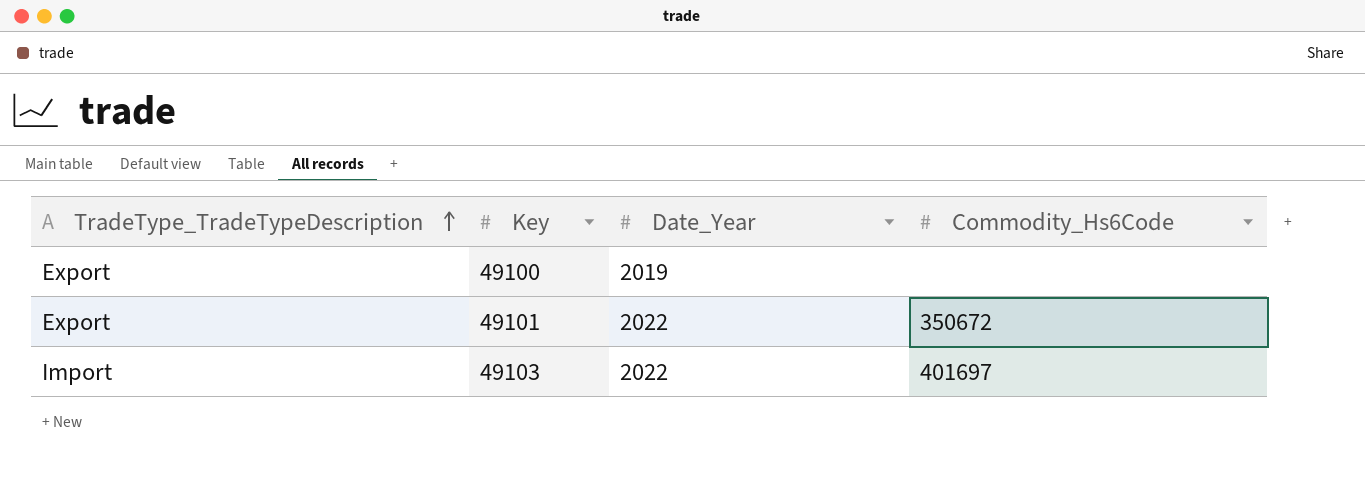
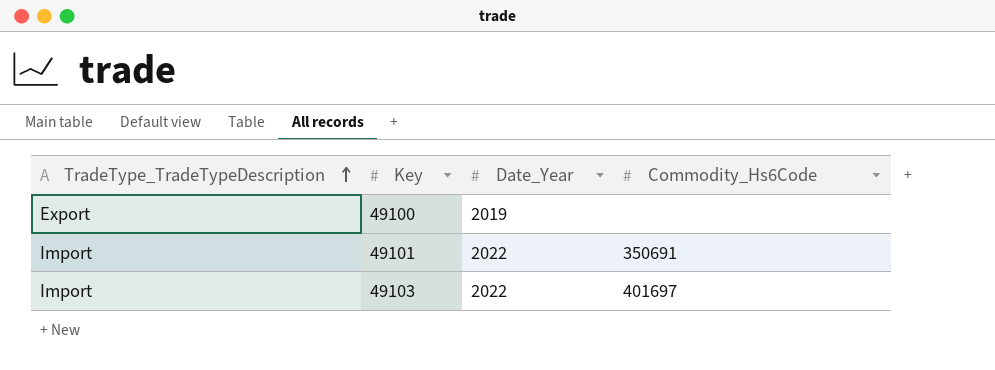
49101 | TradeType_TradeTypeDescription: Export -> Import
49101 | Commodity_Hs6Code: 350672 -> 350691

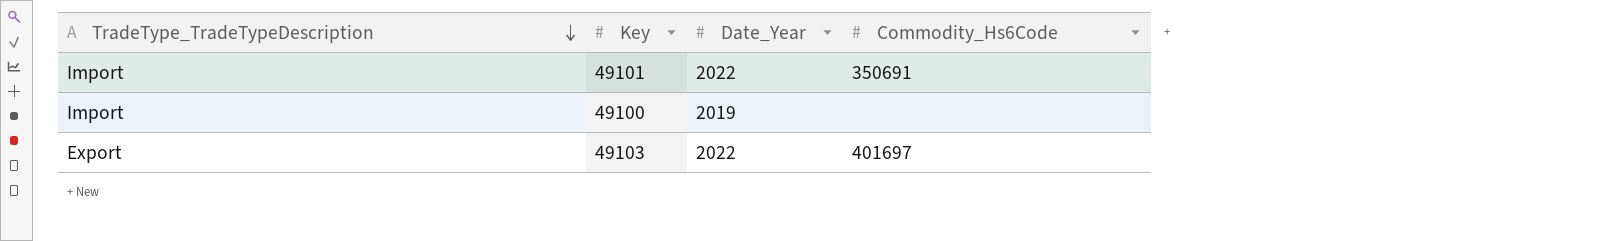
row order: TradeType_TradeTypeDescription ascending -> TradeType_TradeTypeDescription descending
49100 | TradeType_TradeTypeDescription: Export -> Import
49103 | TradeType_TradeTypeDescription: Import -> Export

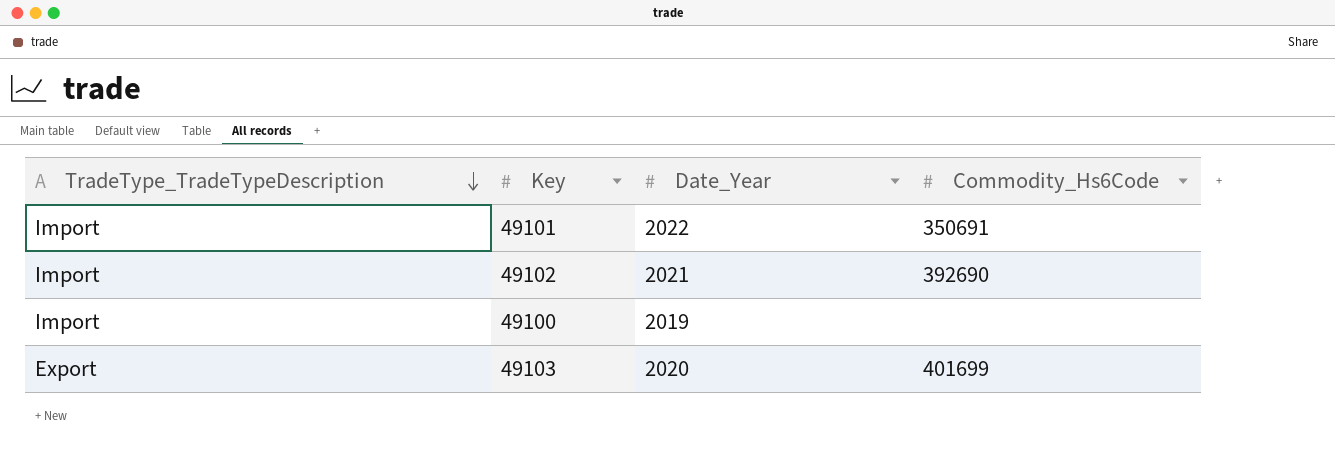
row 49102: none -> Import | 2021 | 392690
49103 | Date_Year: 2022 -> 2020
49103 | Commodity_Hs6Code: 401697 -> 401699

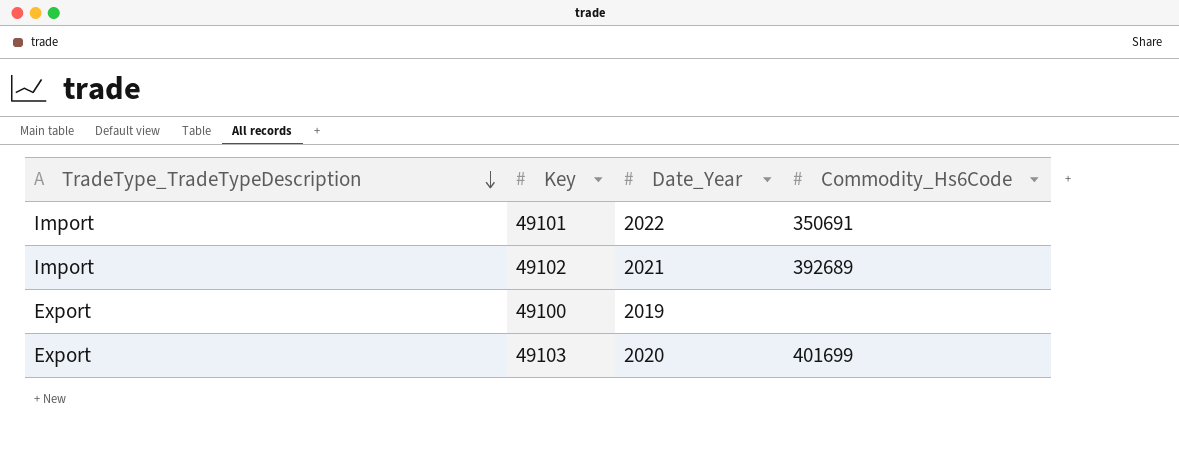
49102 | Commodity_Hs6Code: 392690 -> 392689
49100 | TradeType_TradeTypeDescription: Import -> Export

